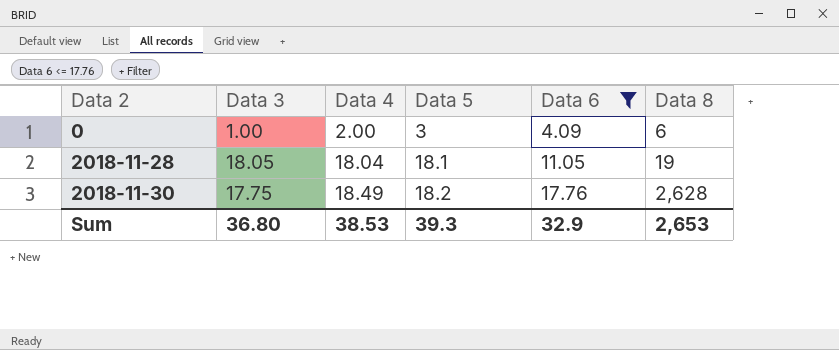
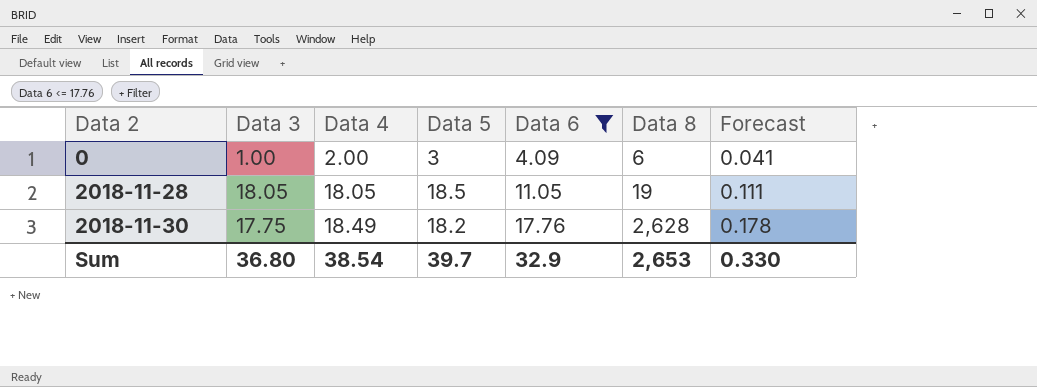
column Forecast | formula: none -> [Data 6] * 0.01
2018-11-28 | Data 4: 18.04 -> 18.05
2018-11-28 | Data 5: 18.1 -> 18.5
Sum | Data 4: 38.53 -> 38.54
Sum | Data 5: 39.3 -> 39.7

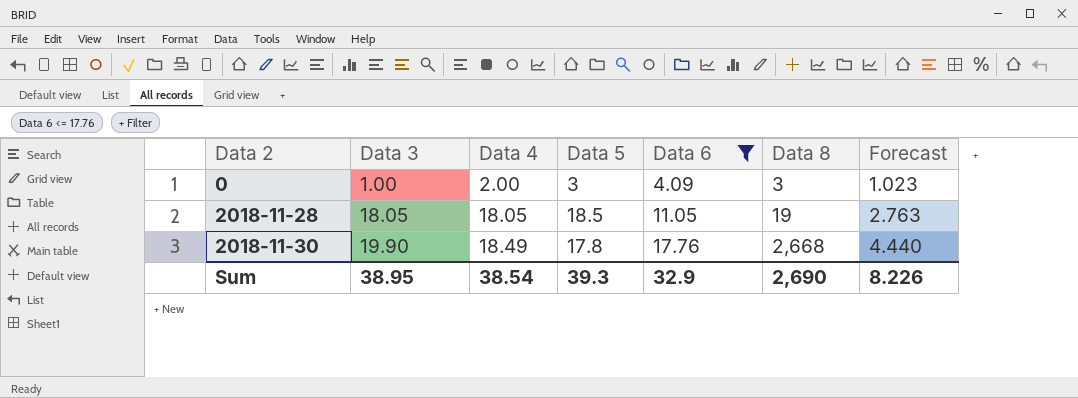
column Forecast | formula: [Data 6] * 0.01 -> [Data 6] * 0.25
0 | Data 8: 6 -> 3
2018-11-30 | Data 3: 17.75 -> 19.90
2018-11-30 | Data 5: 18.2 -> 17.8
2018-11-30 | Data 8: 2,628 -> 2,668
Sum | Data 3: 36.80 -> 38.95
Sum | Data 5: 39.7 -> 39.3
Sum | Data 8: 2,653 -> 2,690
Sum | Forecast: 0.330 -> 8.226

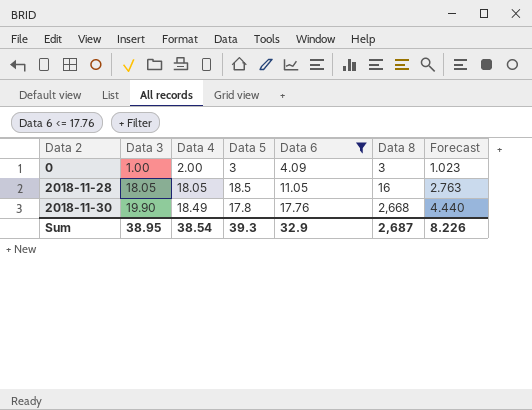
2018-11-28 | Data 8: 19 -> 16
Sum | Data 8: 2,690 -> 2,687

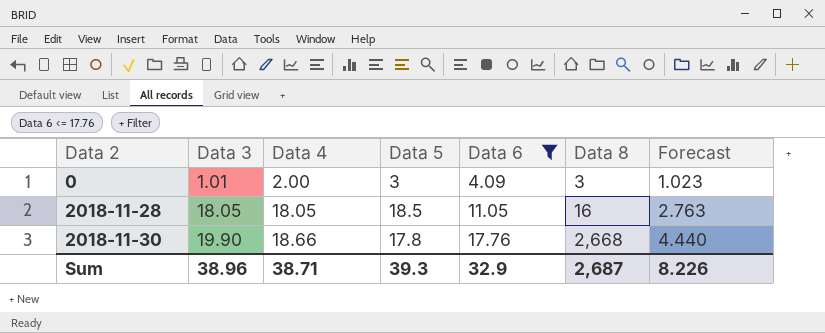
0 | Data 3: 1.00 -> 1.01
2018-11-30 | Data 4: 18.49 -> 18.66
Sum | Data 3: 38.95 -> 38.96
Sum | Data 4: 38.54 -> 38.71

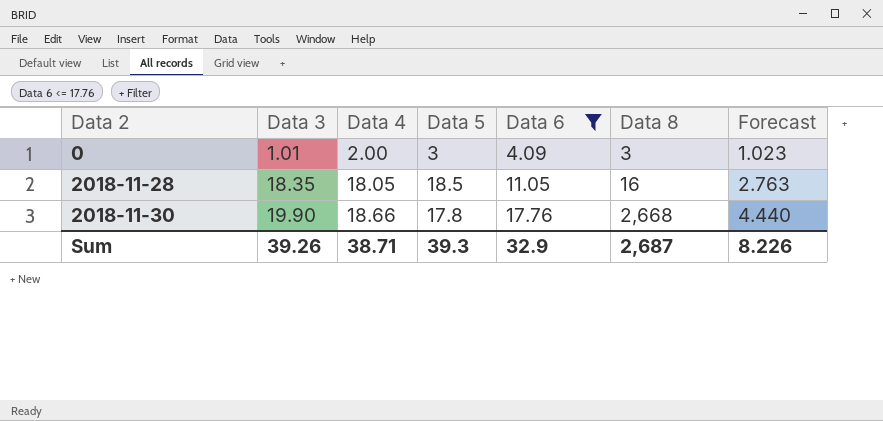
2018-11-28 | Data 3: 18.05 -> 18.35
Sum | Data 3: 38.96 -> 39.26

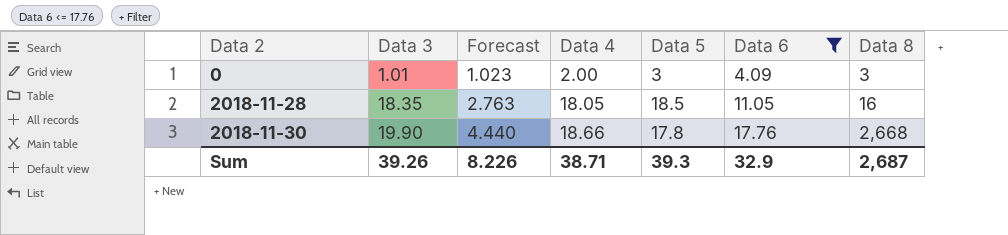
column Forecast | position: 7 -> 3

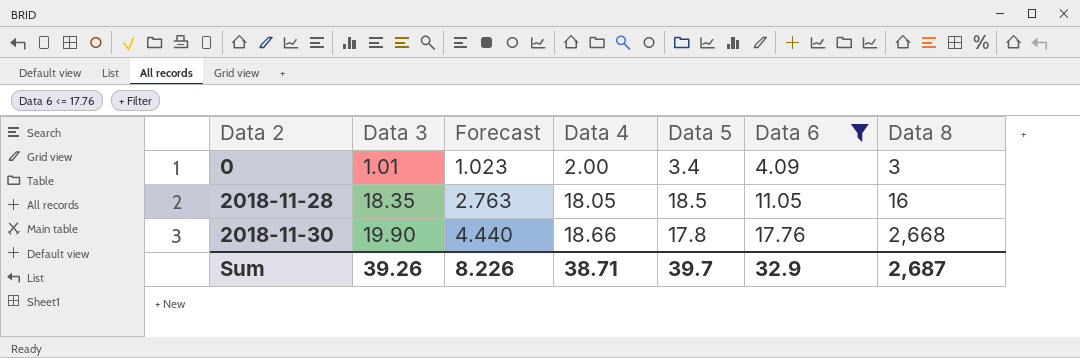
0 | Data 5: 3 -> 3.4
Sum | Data 5: 39.3 -> 39.7

